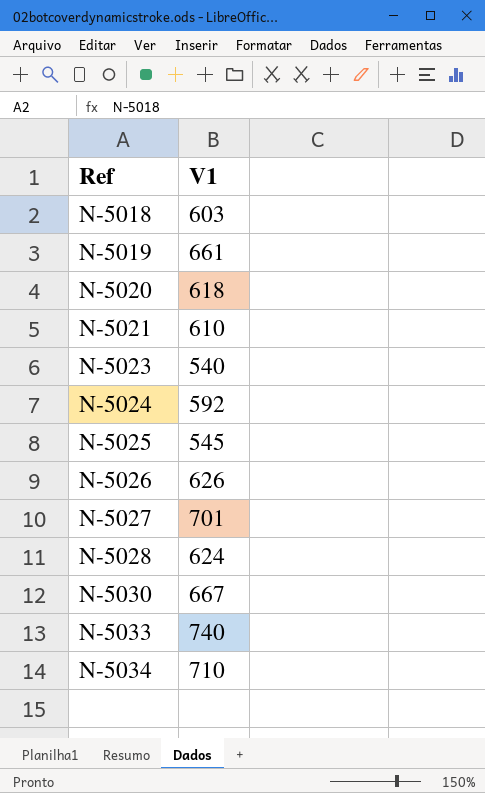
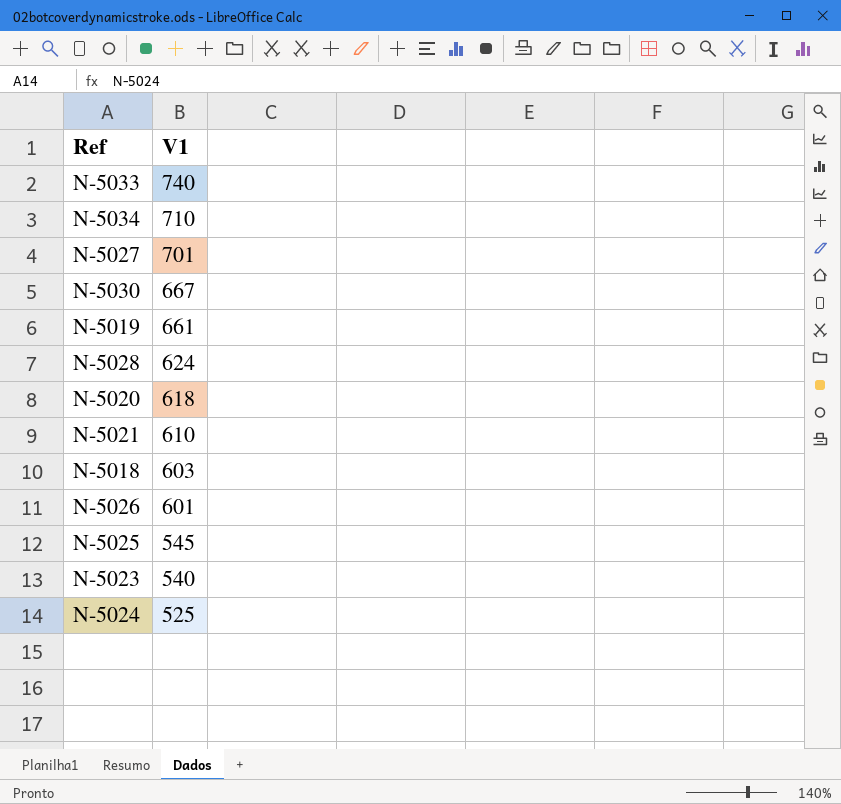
row order: Ref ascending -> V1 descending
N-5026 | V1: 626 -> 601
N-5024 | V1: 592 -> 525

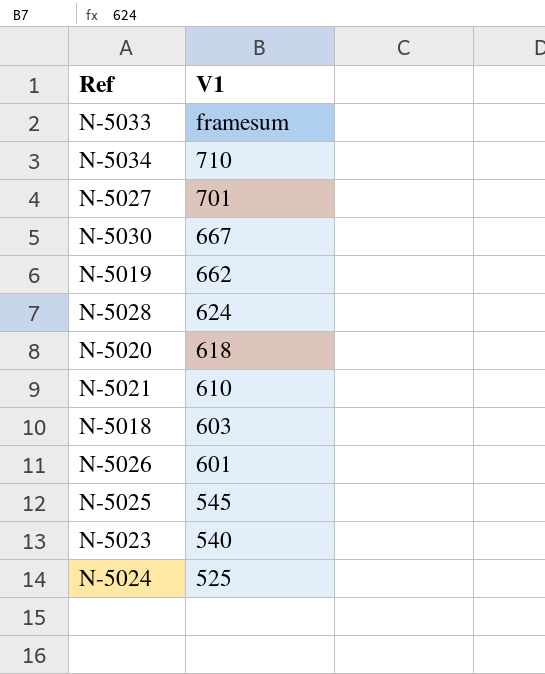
N-5033 | V1: 740 -> framesum
N-5019 | V1: 661 -> 662

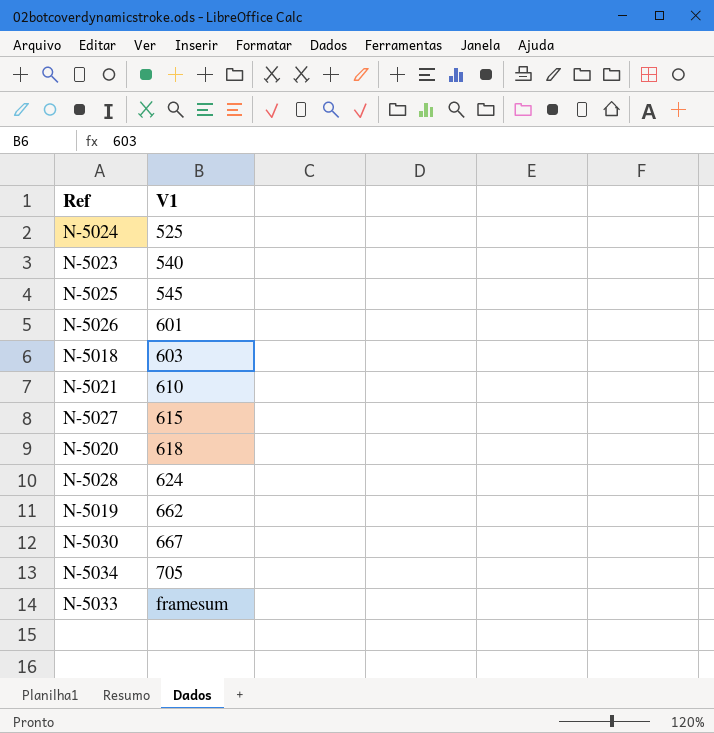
row order: V1 descending -> V1 ascending
N-5027 | V1: 701 -> 615
N-5034 | V1: 710 -> 705

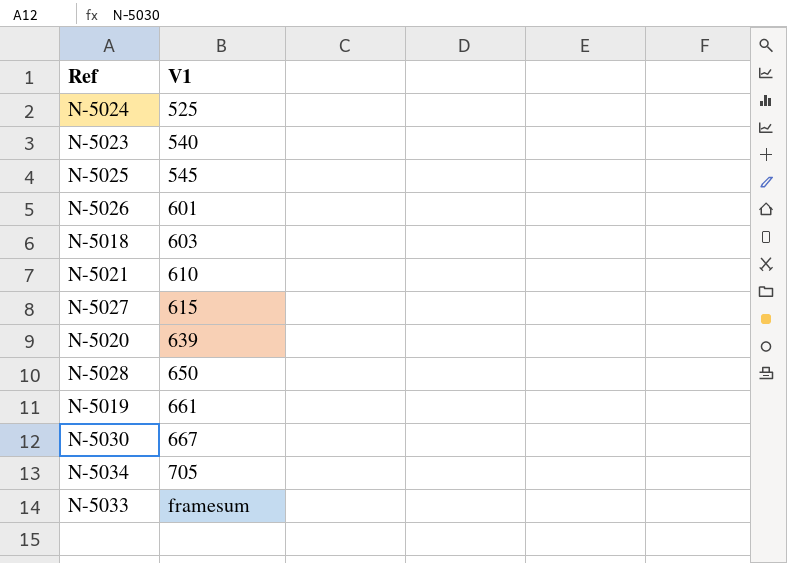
N-5020 | V1: 618 -> 639
N-5028 | V1: 624 -> 650
N-5019 | V1: 662 -> 661

